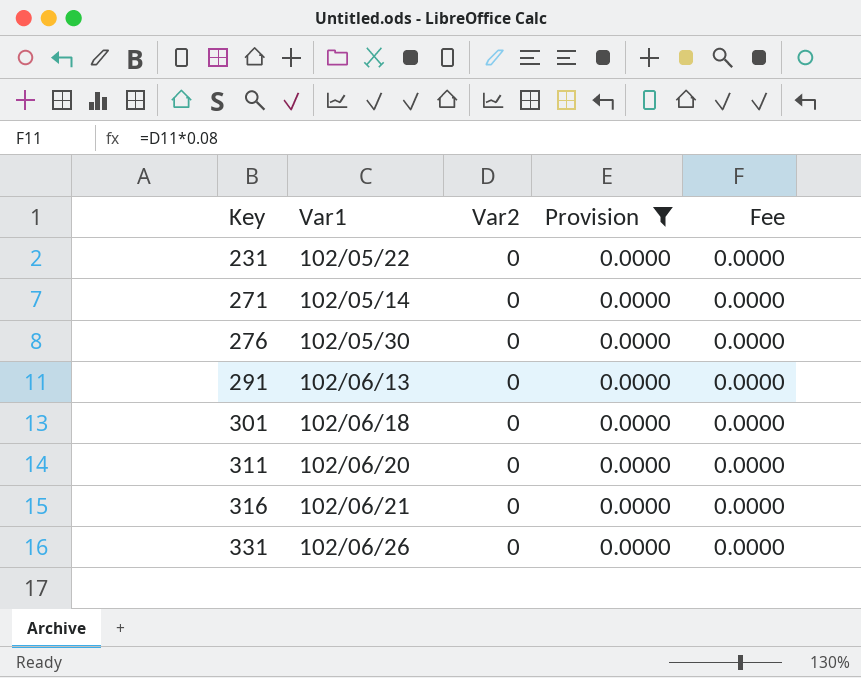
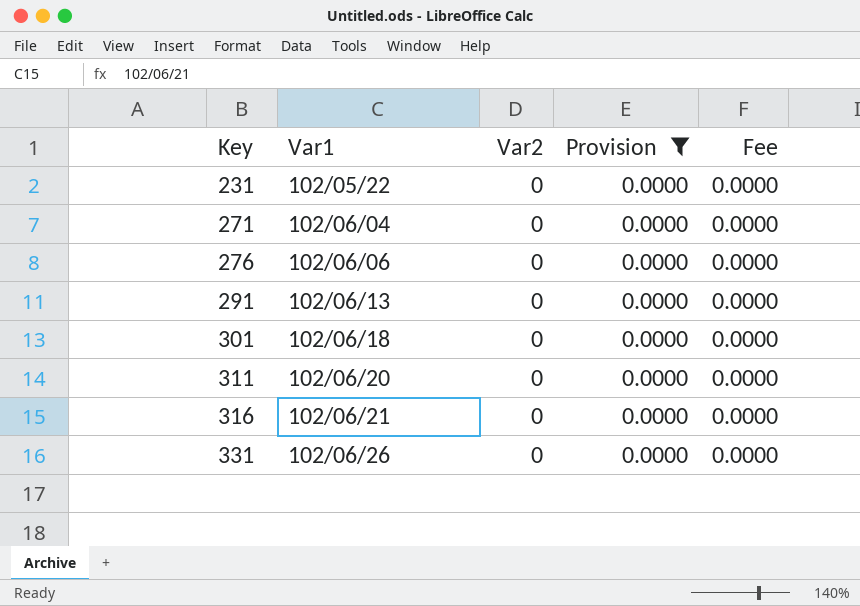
271 | Var1: 102/05/14 -> 102/06/04
276 | Var1: 102/05/30 -> 102/06/06

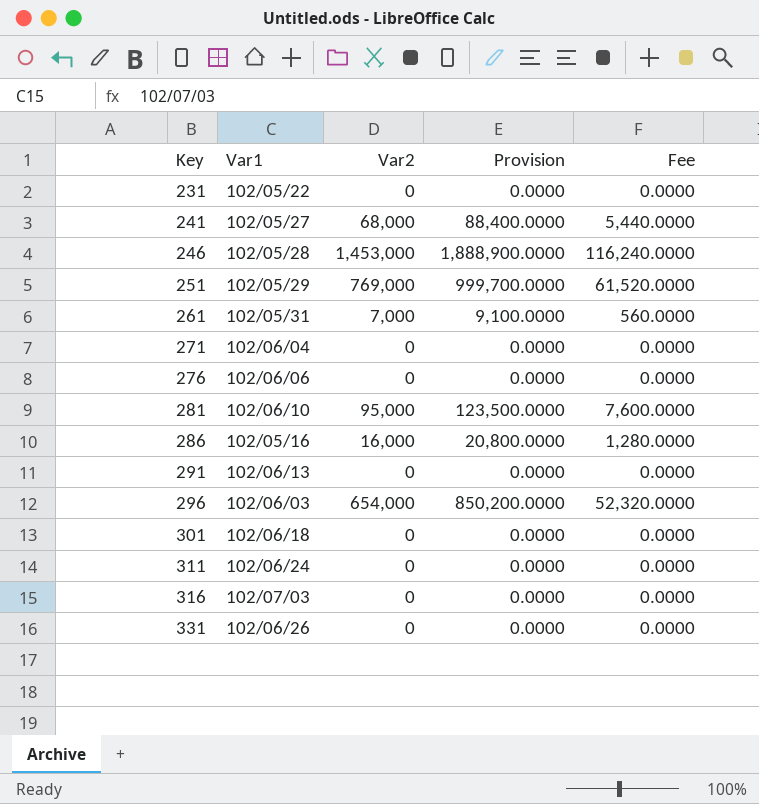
filter: Provision = 0.0000 -> none
311 | Var1: 102/06/20 -> 102/06/24
316 | Var1: 102/06/21 -> 102/07/03

